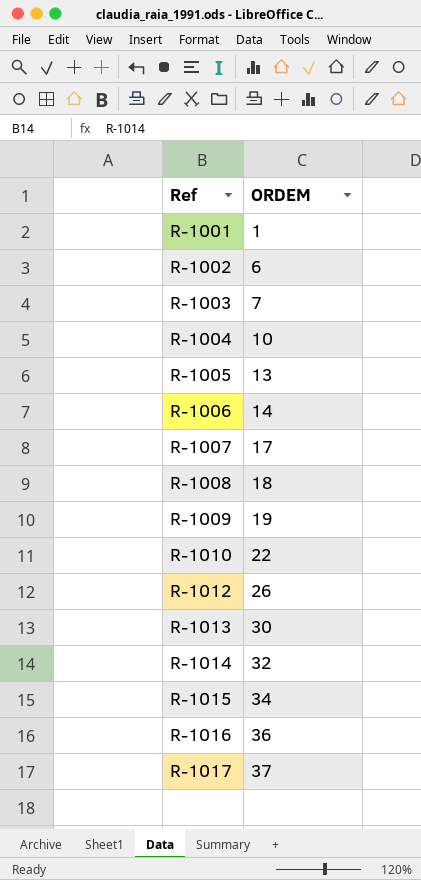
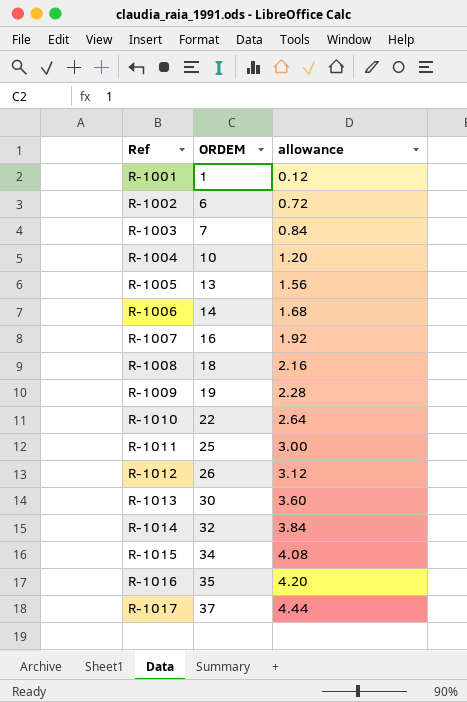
column allowance | formula: none -> [ORDEM] * 0.12
R-1007 | ORDEM: 17 -> 16
row R-1011: none -> 25 | 3.00
R-1016 | ORDEM: 36 -> 35

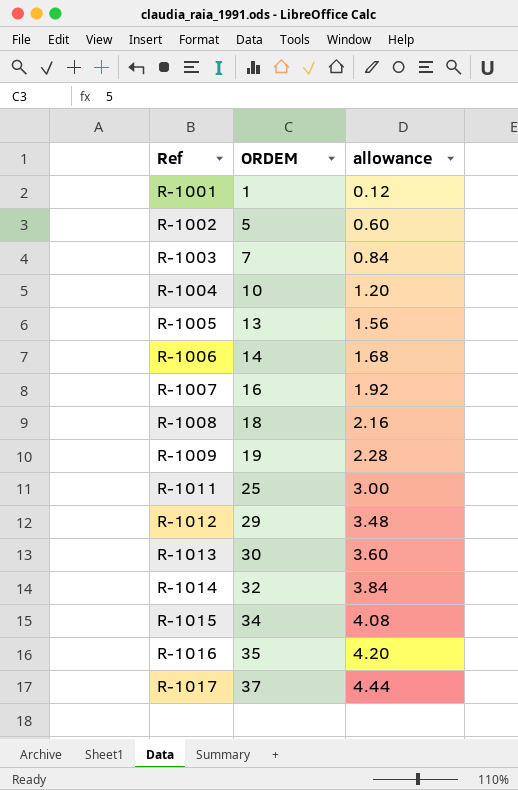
row R-1010: 22 | 2.64 -> none
R-1002 | ORDEM: 6 -> 5
R-1002 | allowance: 0.72 -> 0.60
R-1012 | ORDEM: 26 -> 29
R-1012 | allowance: 3.12 -> 3.48

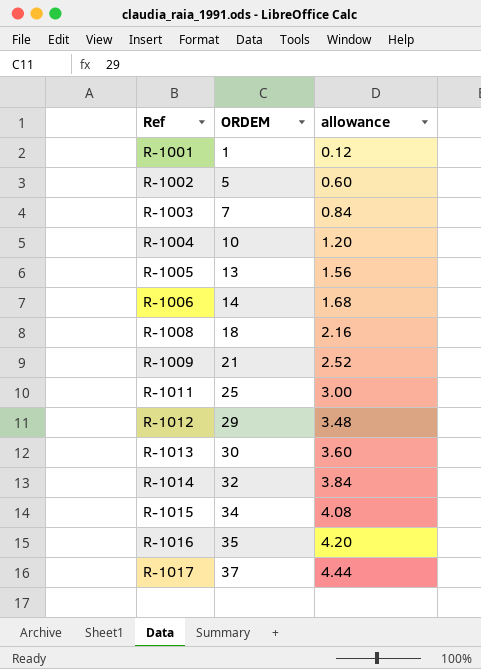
row R-1007: 16 | 1.92 -> none
R-1009 | ORDEM: 19 -> 21
R-1009 | allowance: 2.28 -> 2.52

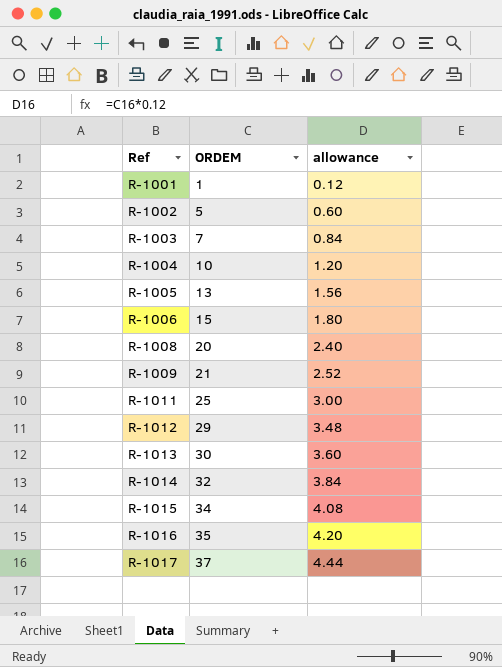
R-1006 | ORDEM: 14 -> 15
R-1006 | allowance: 1.68 -> 1.80
R-1008 | ORDEM: 18 -> 20
R-1008 | allowance: 2.16 -> 2.40

